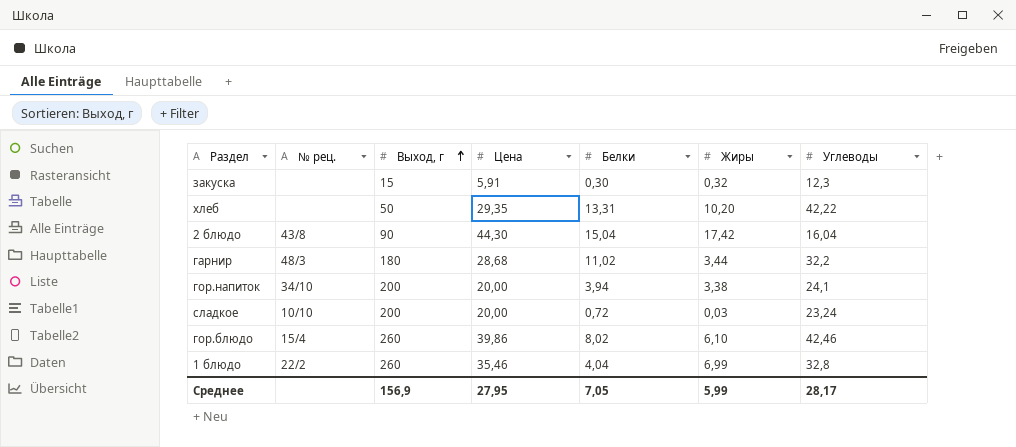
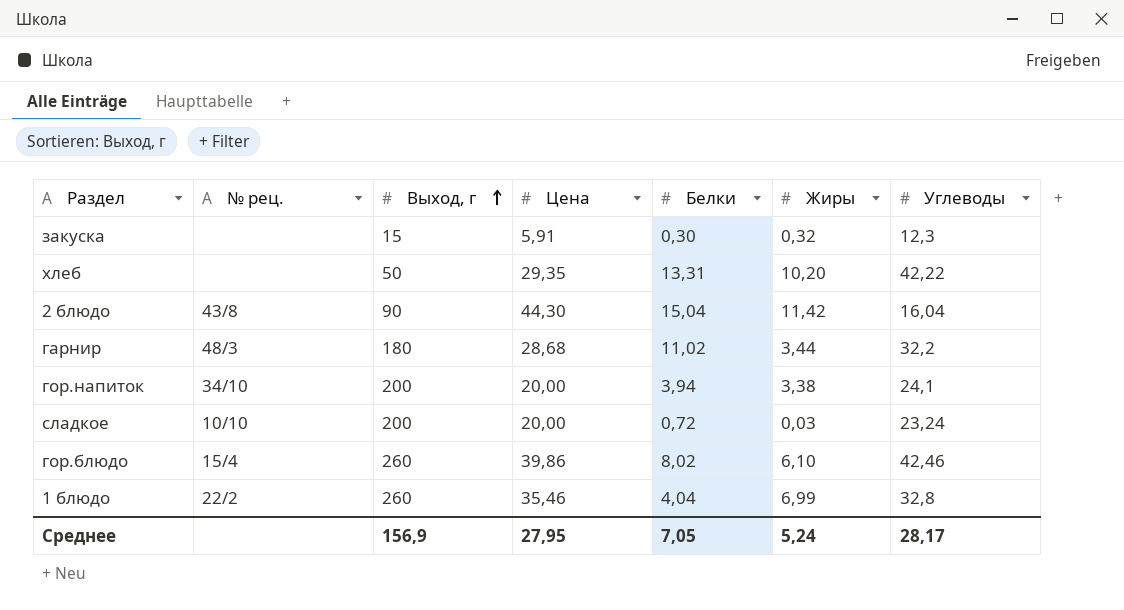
2 блюдо | Жиры: 17,42 -> 11,42
Среднее | Жиры: 5,99 -> 5,24

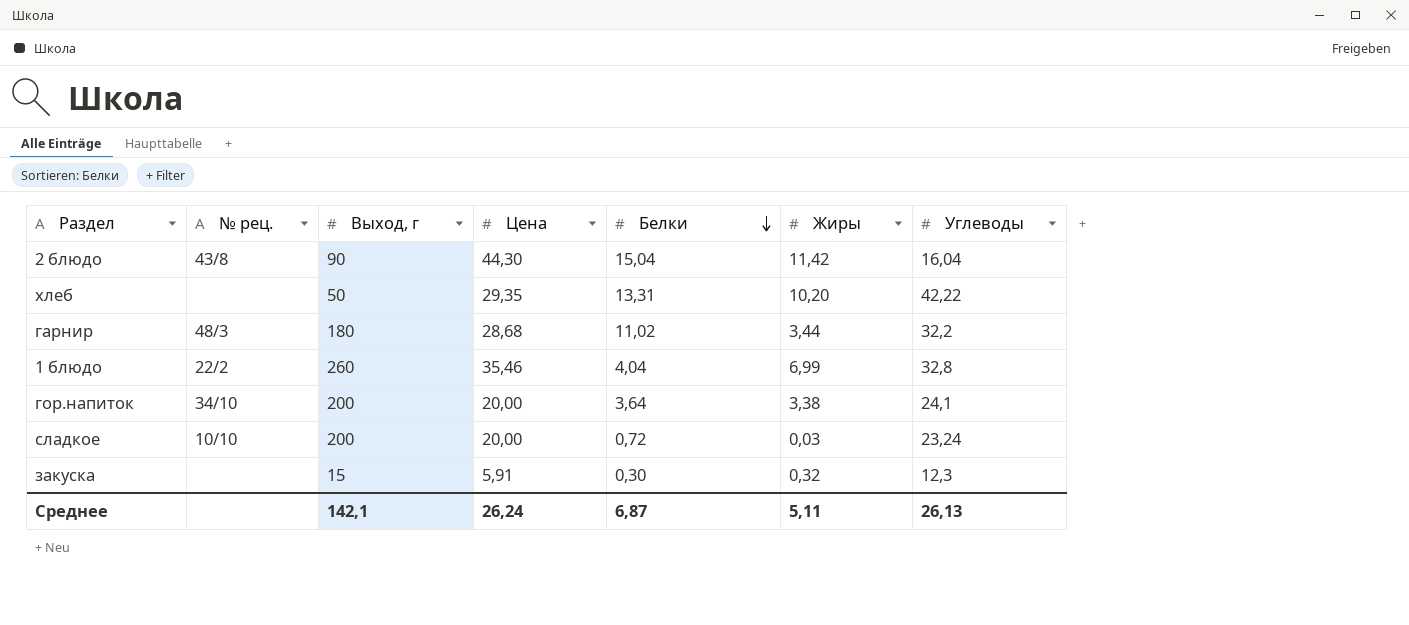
row order: Выход, г ascending -> Белки descending
row гор.блюдо: 15/4 | 260 | 39,86 | 8,02 | 6,10 | 42,46 -> none
гор.напиток | Белки: 3,94 -> 3,64
Среднее | Выход, г: 156,9 -> 142,1
Среднее | Цена: 27,95 -> 26,24
Среднее | Белки: 7,05 -> 6,87
Среднее | Жиры: 5,24 -> 5,11
Среднее | Углеводы: 28,17 -> 26,13

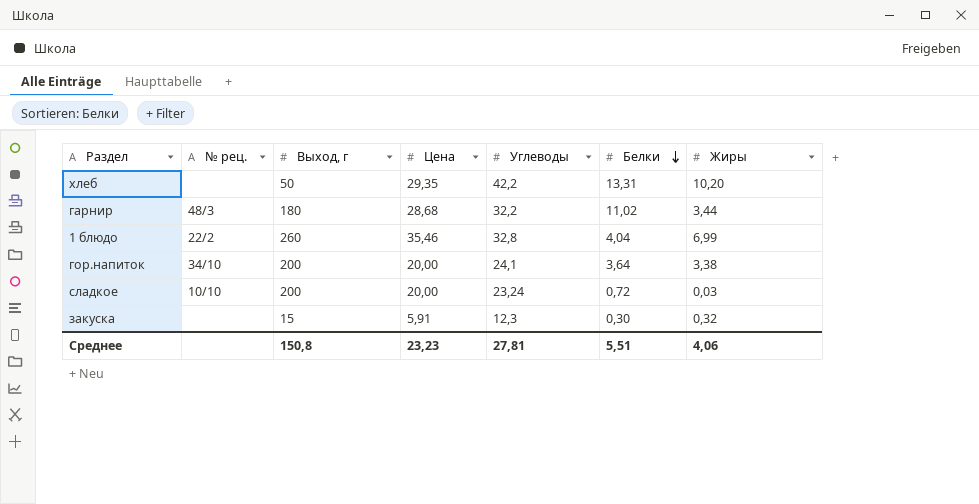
column Углеводы | position: 7 -> 5
row 2 блюдо: 43/8 | 90 | 44,30 | 15,04 | 11,42 | 16,04 -> none
хлеб | Углеводы: 42,22 -> 42,2
Среднее | Выход, г: 142,1 -> 150,8
Среднее | Цена: 26,24 -> 23,23
Среднее | Углеводы: 26,13 -> 27,81
Среднее | Белки: 6,87 -> 5,51
Среднее | Жиры: 5,11 -> 4,06

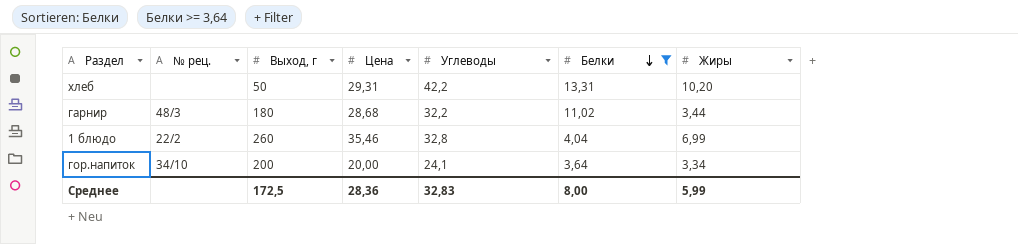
filter: none -> Белки >= 3,64
хлеб | Цена: 29,35 -> 29,31
гор.напиток | Жиры: 3,38 -> 3,34
Среднее | Выход, г: 150,8 -> 172,5
Среднее | Цена: 23,23 -> 28,36
Среднее | Углеводы: 27,81 -> 32,83
Среднее | Белки: 5,51 -> 8,00
Среднее | Жиры: 4,06 -> 5,99

